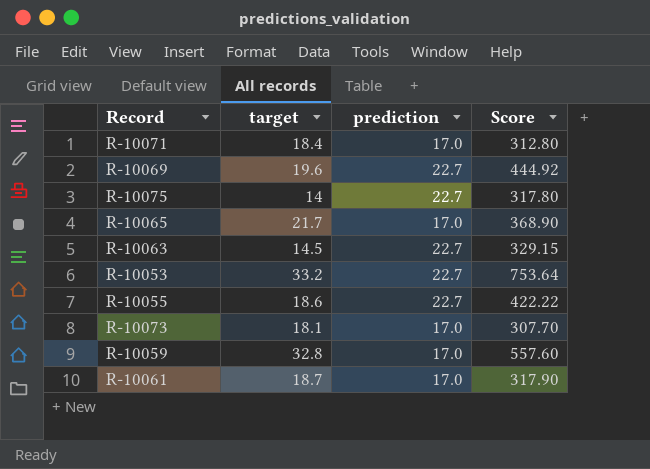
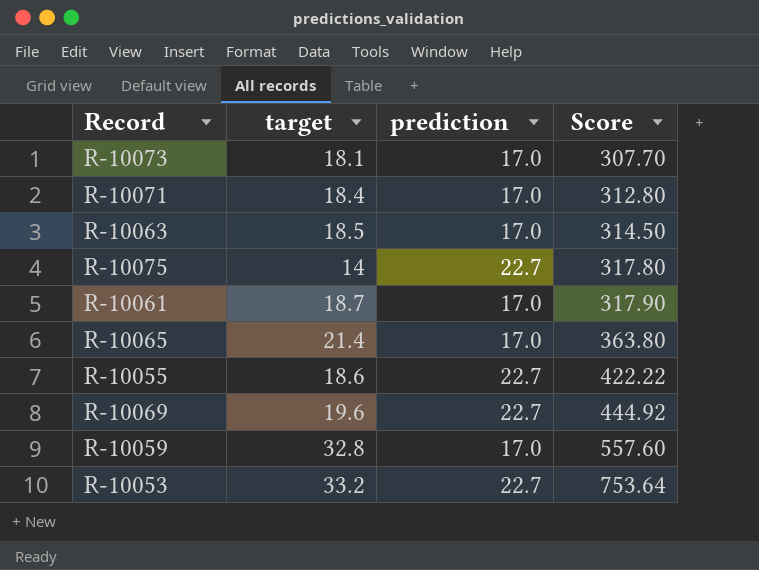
row order: none -> Score ascending
R-10063 | target: 14.5 -> 18.5
R-10063 | prediction: 22.7 -> 17.0
R-10063 | Score: 329.15 -> 314.50
R-10065 | target: 21.7 -> 21.4
R-10065 | Score: 368.90 -> 363.80

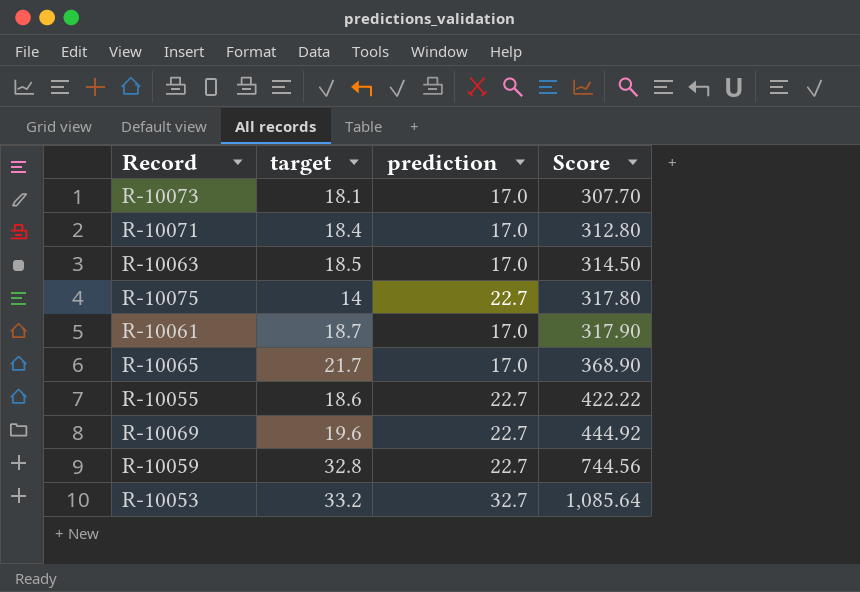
R-10065 | target: 21.4 -> 21.7
R-10065 | Score: 363.80 -> 368.90
R-10059 | prediction: 17.0 -> 22.7
R-10059 | Score: 557.60 -> 744.56
R-10053 | prediction: 22.7 -> 32.7
R-10053 | Score: 753.64 -> 1,085.64

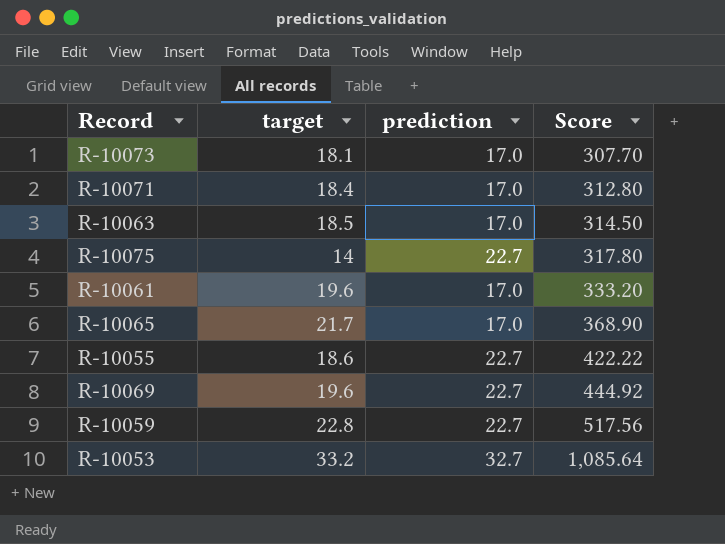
R-10061 | target: 18.7 -> 19.6
R-10061 | Score: 317.90 -> 333.20
R-10059 | target: 32.8 -> 22.8
R-10059 | Score: 744.56 -> 517.56

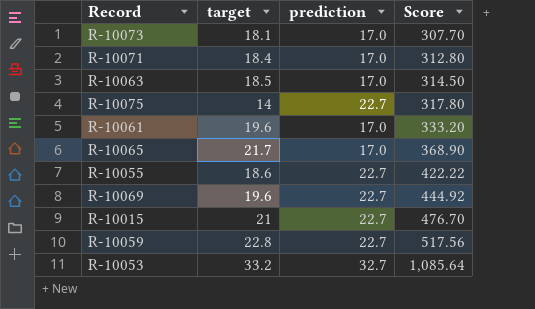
row R-10015: none -> 21 | 22.7 | 476.70

